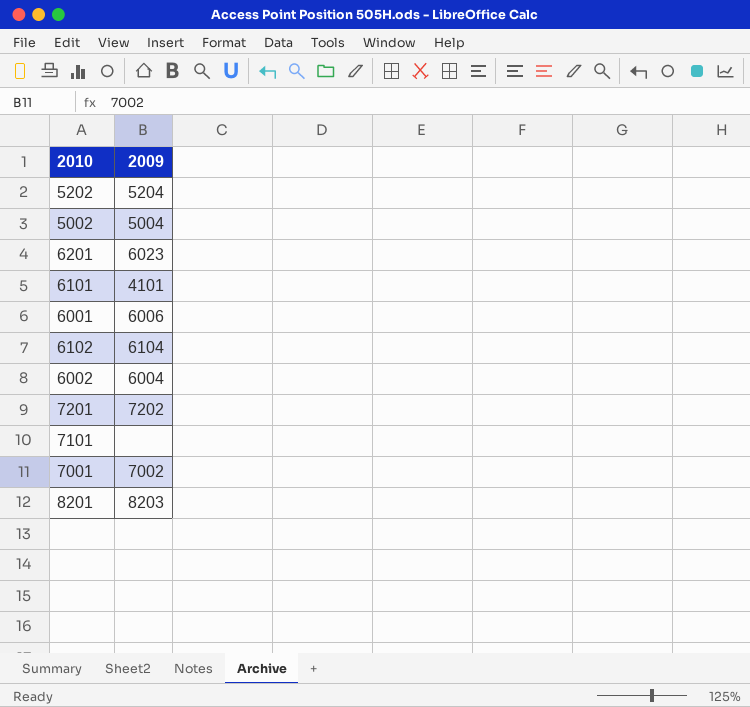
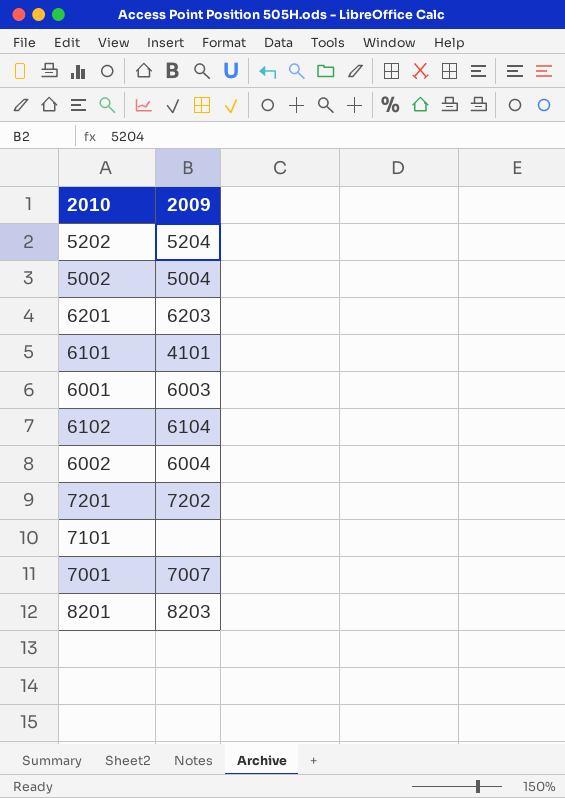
6201 | 2009: 6023 -> 6203
6001 | 2009: 6006 -> 6003
7001 | 2009: 7002 -> 7007

